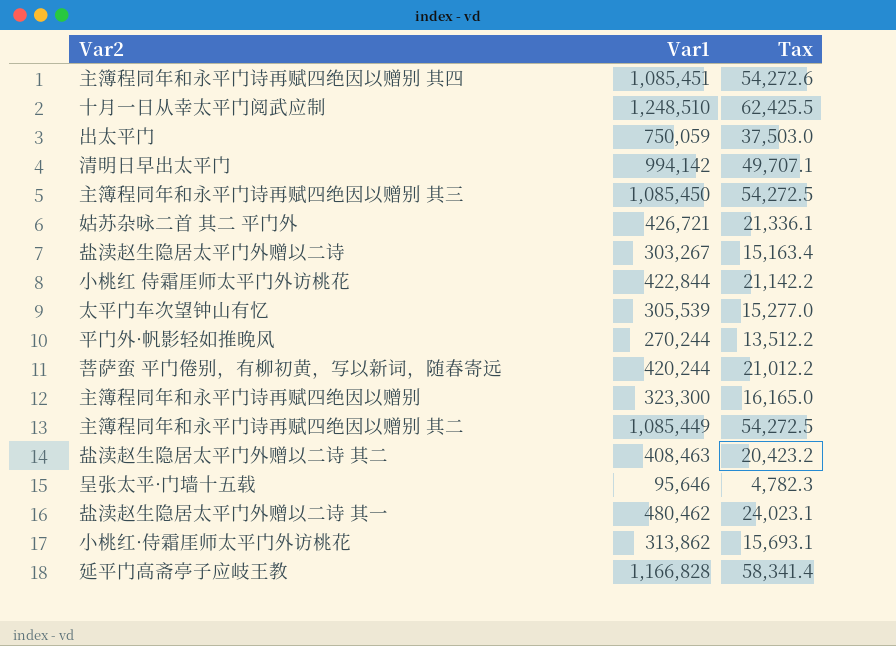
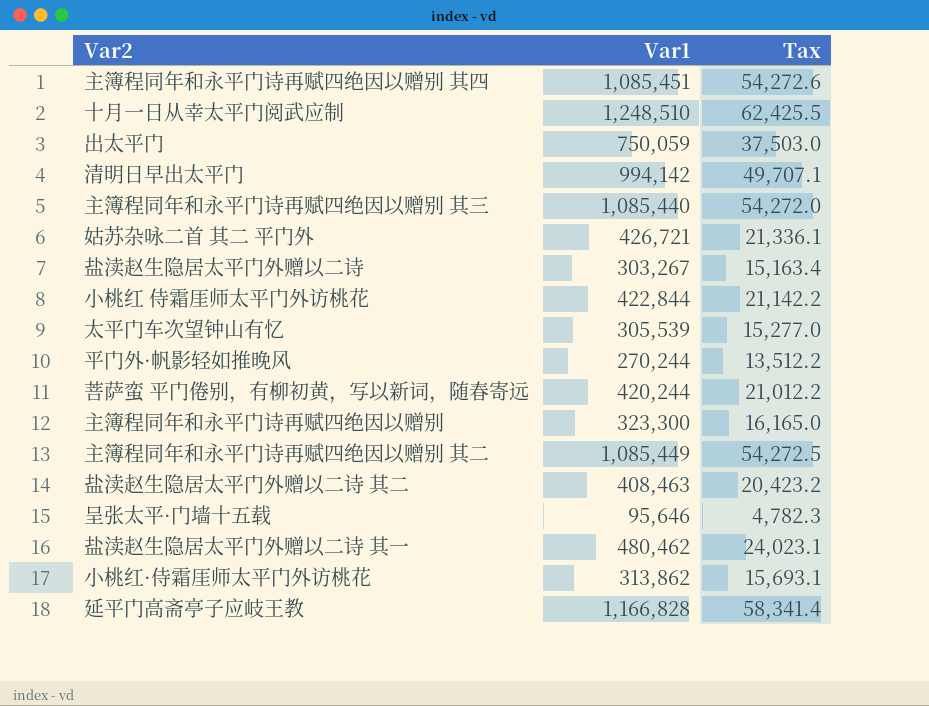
主簿程同年和永平门诗再赋四绝因以赠别 其三 | Var1: 1,085,450 -> 1,085,440
主簿程同年和永平门诗再赋四绝因以赠别 其三 | Tax: 54,272.5 -> 54,272.0

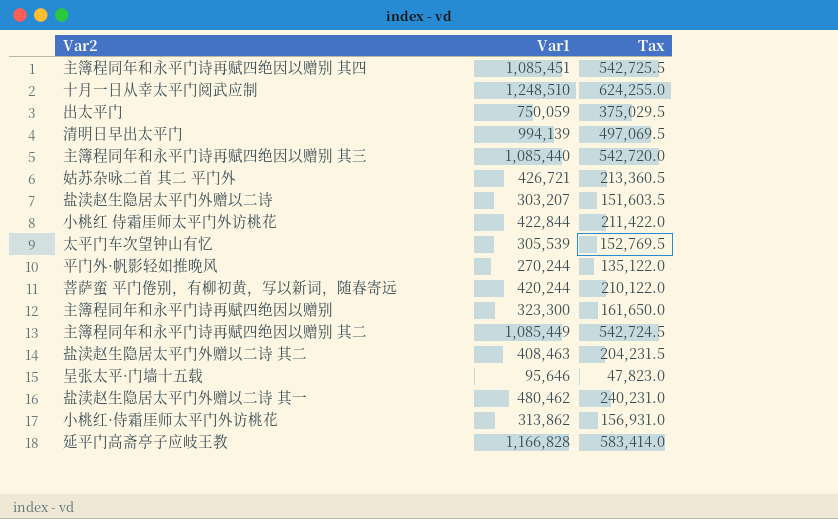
column Tax | formula: [Var1] * 0.05 -> [Var1] * 0.5
清明日早出太平门 | Var1: 994,142 -> 994,139
盐渎赵生隐居太平门外赠以二诗 | Var1: 303,267 -> 303,207

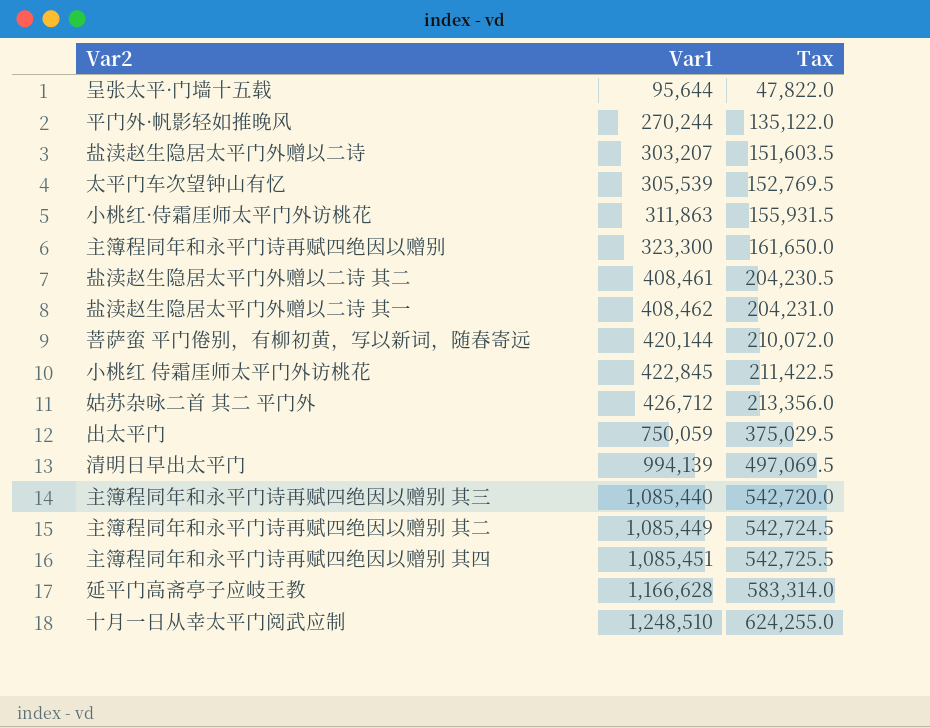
row order: none -> Var1 ascending
呈张太平·门墙十五载 | Var1: 95,646 -> 95,644
呈张太平·门墙十五载 | Tax: 47,823.0 -> 47,822.0
小桃红·侍霜厓师太平门外访桃花 | Var1: 313,862 -> 311,863
小桃红·侍霜厓师太平门外访桃花 | Tax: 156,931.0 -> 155,931.5
盐渎赵生隐居太平门外赠以二诗 其二 | Var1: 408,463 -> 408,461
盐渎赵生隐居太平门外赠以二诗 其二 | Tax: 204,231.5 -> 204,230.5
盐渎赵生隐居太平门外赠以二诗 其一 | Var1: 480,462 -> 408,462
盐渎赵生隐居太平门外赠以二诗 其一 | Tax: 240,231.0 -> 204,231.0
菩萨蛮 平门倦别，有柳初黄，写以新词，随春寄远 | Var1: 420,244 -> 420,144
菩萨蛮 平门倦别，有柳初黄，写以新词，随春寄远 | Tax: 210,122.0 -> 210,072.0
小桃红 侍霜厓师太平门外访桃花 | Var1: 422,844 -> 422,845
小桃红 侍霜厓师太平门外访桃花 | Tax: 211,422.0 -> 211,422.5
姑苏杂咏二首 其二 平门外 | Var1: 426,721 -> 426,712
姑苏杂咏二首 其二 平门外 | Tax: 213,360.5 -> 213,356.0
延平门高斋亭子应岐王教 | Var1: 1,166,828 -> 1,166,628
延平门高斋亭子应岐王教 | Tax: 583,414.0 -> 583,314.0

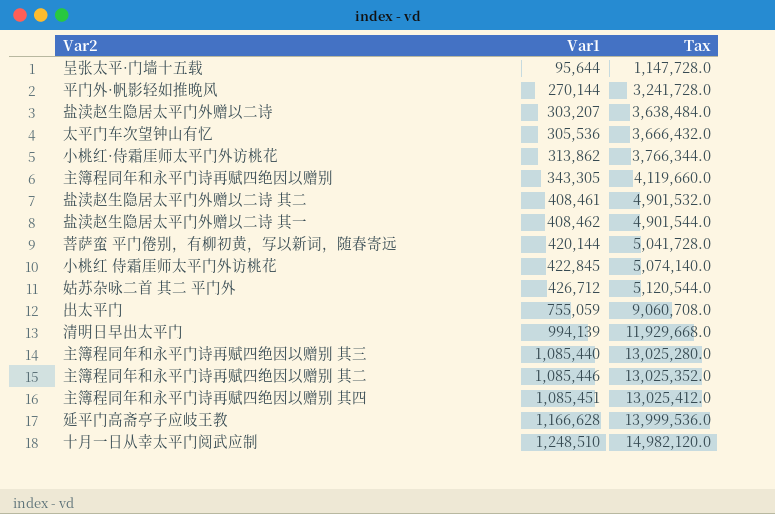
column Tax | formula: [Var1] * 0.5 -> [Var1] * 12
平门外·帆影轻如推晚风 | Var1: 270,244 -> 270,144
太平门车次望钟山有忆 | Var1: 305,539 -> 305,536
小桃红·侍霜厓师太平门外访桃花 | Var1: 311,863 -> 313,862
主簿程同年和永平门诗再赋四绝因以赠别 | Var1: 323,300 -> 343,305
出太平门 | Var1: 750,059 -> 755,059
主簿程同年和永平门诗再赋四绝因以赠别 其二 | Var1: 1,085,449 -> 1,085,446

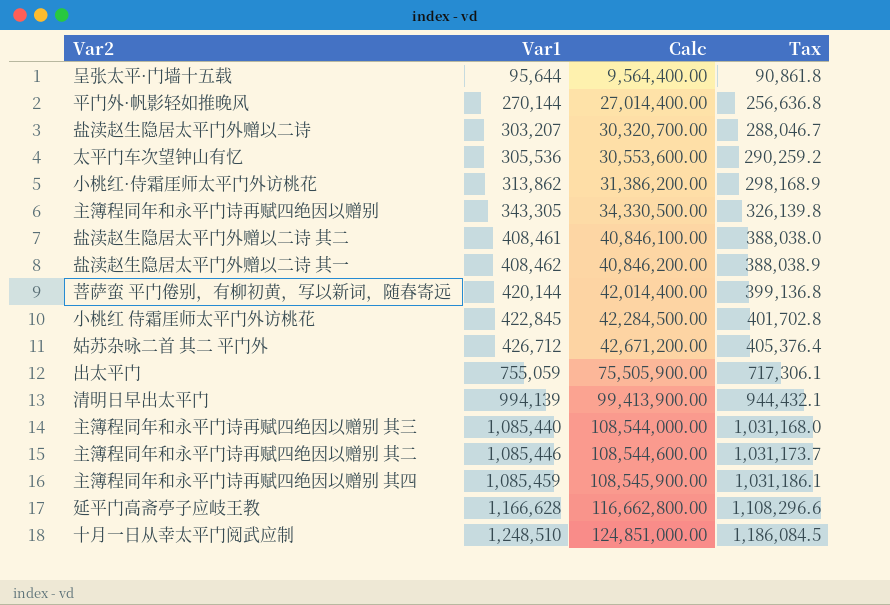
column Calc | formula: none -> [Var1] * 100
column Tax | formula: [Var1] * 12 -> [Var1] * 0.95
主簿程同年和永平门诗再赋四绝因以赠别 其四 | Var1: 1,085,451 -> 1,085,459

